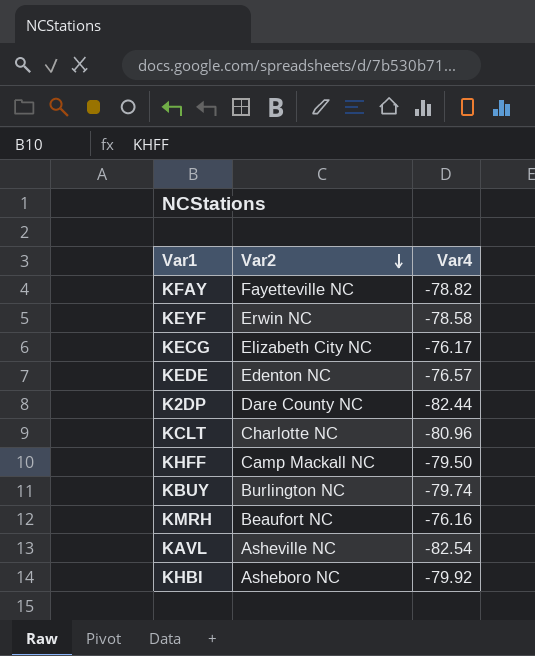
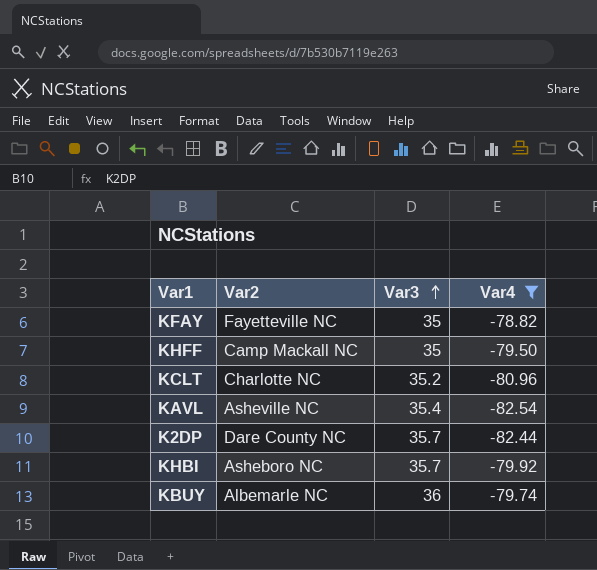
filter: none -> Var4 <= -78.82
row order: Var2 descending -> Var3 ascending
column Var3 | position: none -> 3
KBUY | Var2: Burlington NC -> Albemarle NC

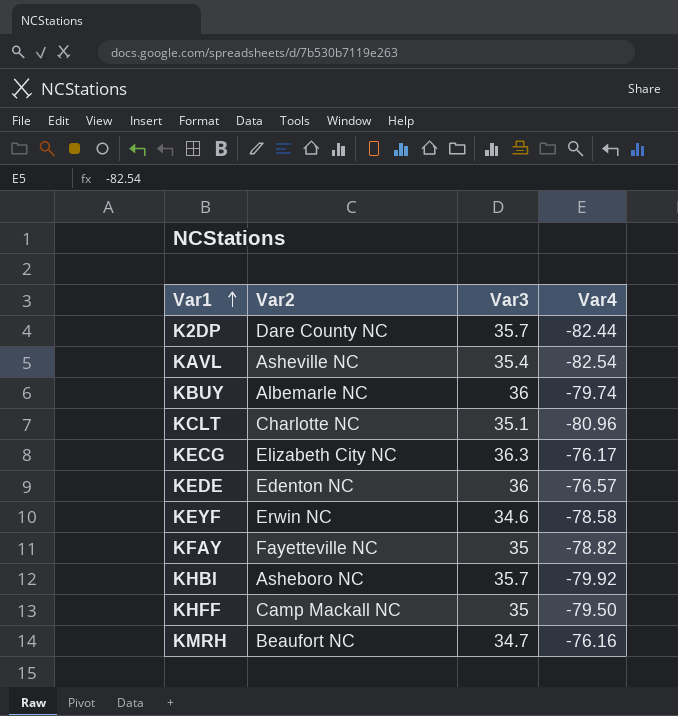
filter: Var4 <= -78.82 -> none
row order: Var3 ascending -> Var1 ascending
KCLT | Var3: 35.2 -> 35.1

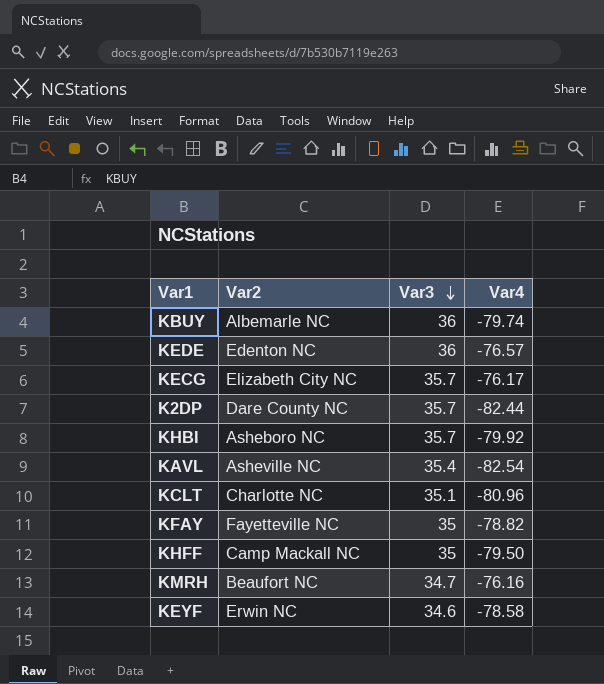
row order: Var1 ascending -> Var3 descending
KECG | Var3: 36.3 -> 35.7

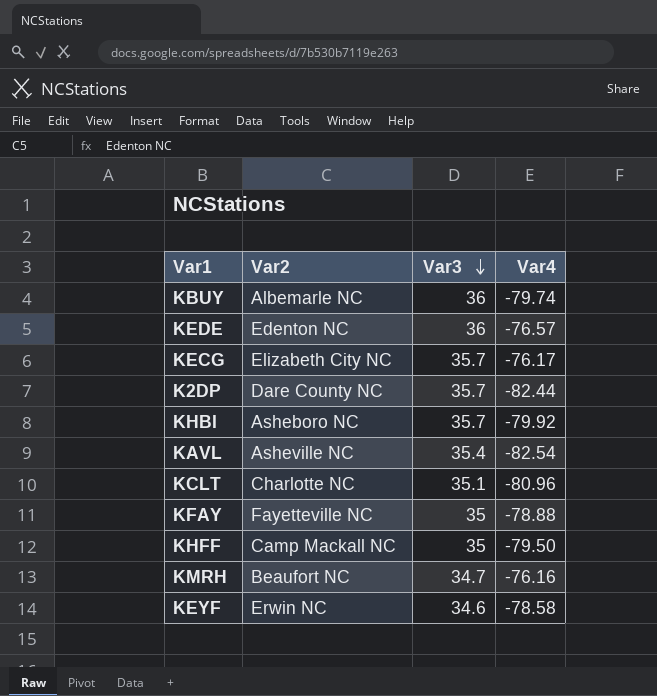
KFAY | Var4: -78.82 -> -78.88

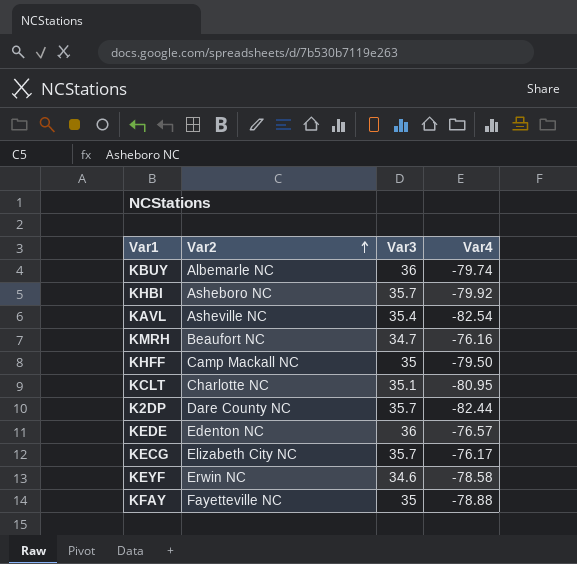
row order: Var3 descending -> Var2 ascending
KCLT | Var4: -80.96 -> -80.95

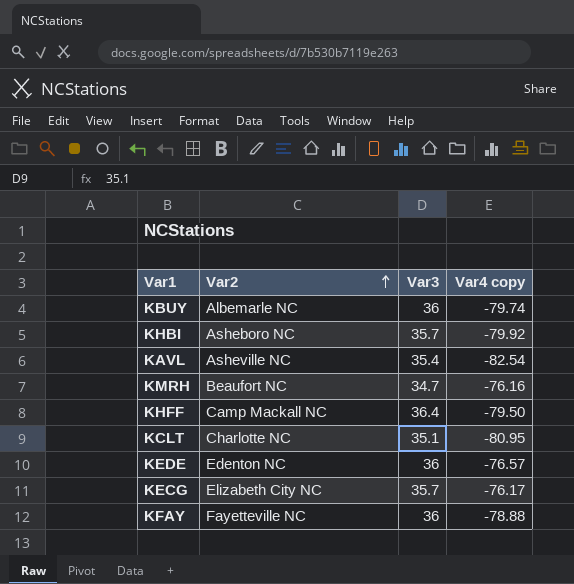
column name: Var4 -> Var4 copy
row K2DP: Dare County NC | 35.7 | -82.44 -> none
row KEYF: Erwin NC | 34.6 | -78.58 -> none
KHFF | Var3: 35 -> 36.4
KFAY | Var3: 35 -> 36

